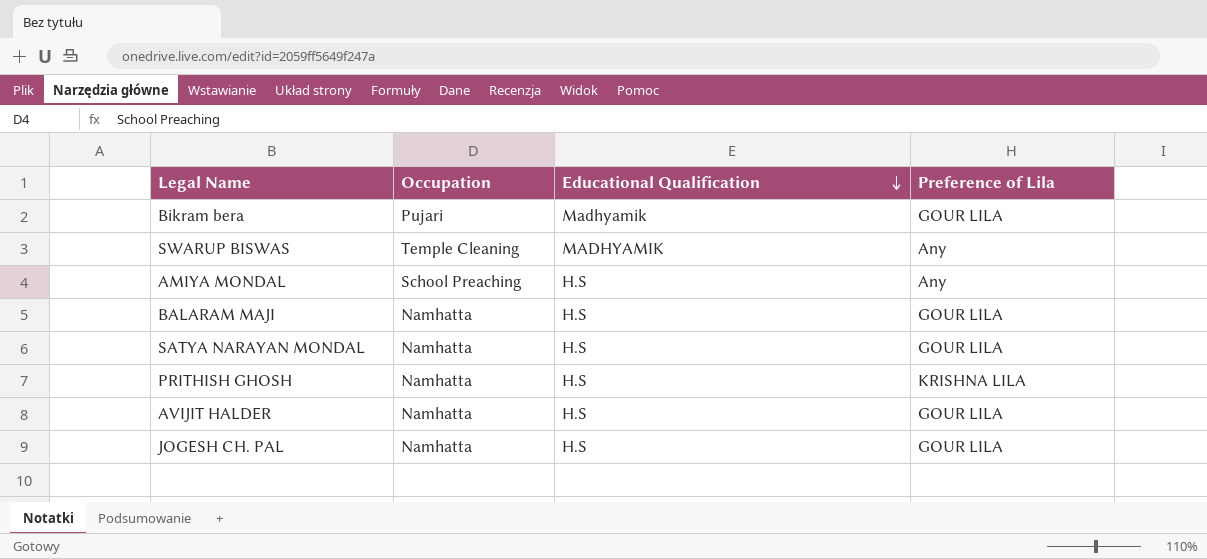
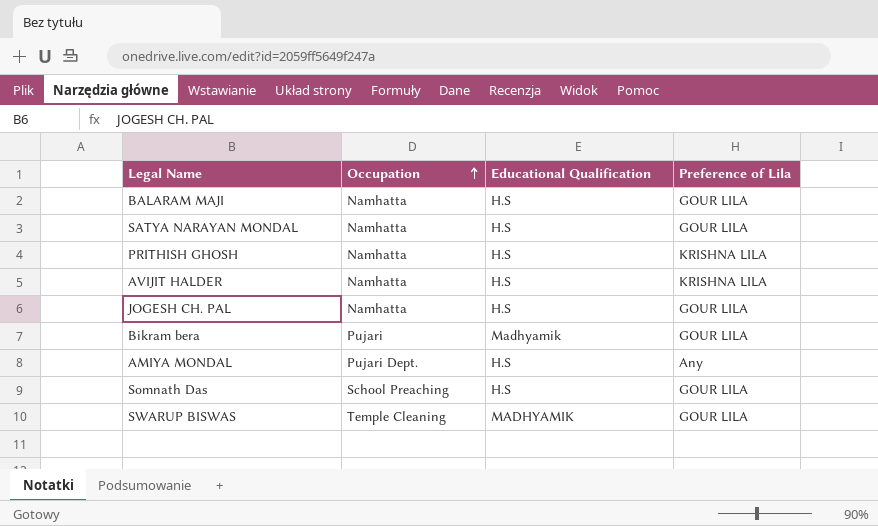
row order: Educational Qualification descending -> Occupation ascending
AVIJIT HALDER | Preference of Lila: GOUR LILA -> KRISHNA LILA
AMIYA MONDAL | Occupation: School Preaching -> Pujari Dept.
row Somnath Das: none -> School Preaching | H.S | GOUR LILA
SWARUP BISWAS | Preference of Lila: Any -> GOUR LILA

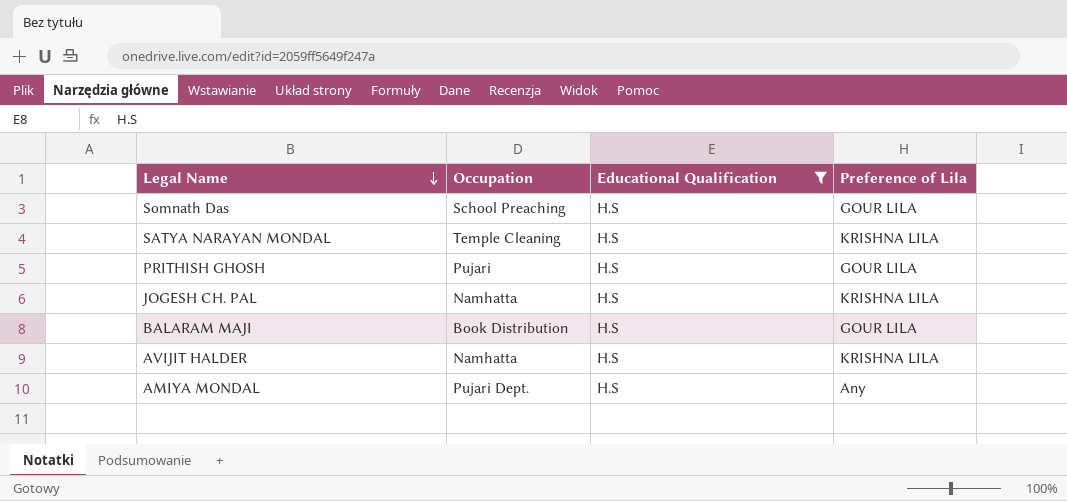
filter: none -> Educational Qualification = H.S
row order: Occupation ascending -> Legal Name descending
SATYA NARAYAN MONDAL | Occupation: Namhatta -> Temple Cleaning
SATYA NARAYAN MONDAL | Preference of Lila: GOUR LILA -> KRISHNA LILA
PRITHISH GHOSH | Occupation: Namhatta -> Pujari
PRITHISH GHOSH | Preference of Lila: KRISHNA LILA -> GOUR LILA
JOGESH CH. PAL | Preference of Lila: GOUR LILA -> KRISHNA LILA
BALARAM MAJI | Occupation: Namhatta -> Book Distribution

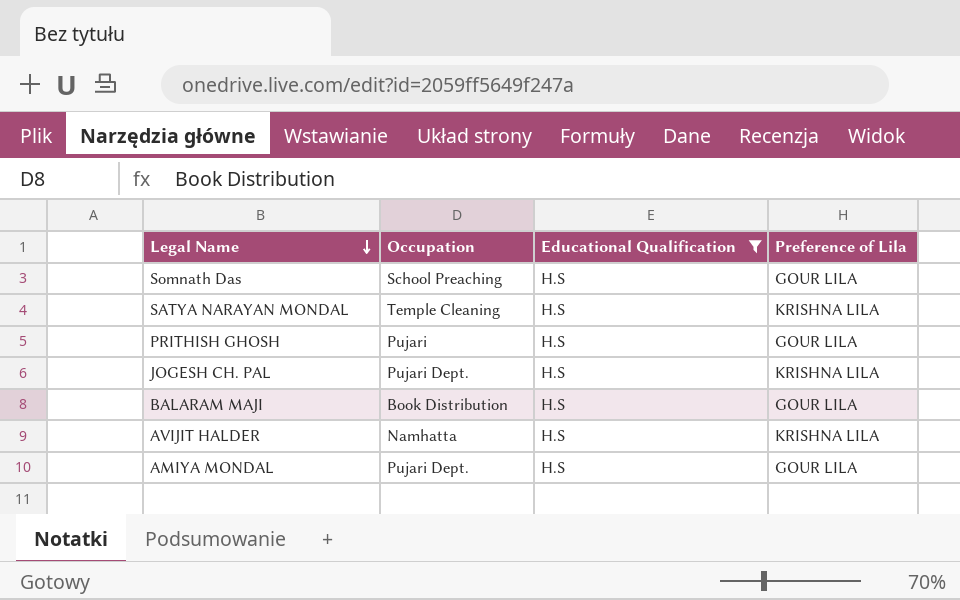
JOGESH CH. PAL | Occupation: Namhatta -> Pujari Dept.
AMIYA MONDAL | Preference of Lila: Any -> GOUR LILA

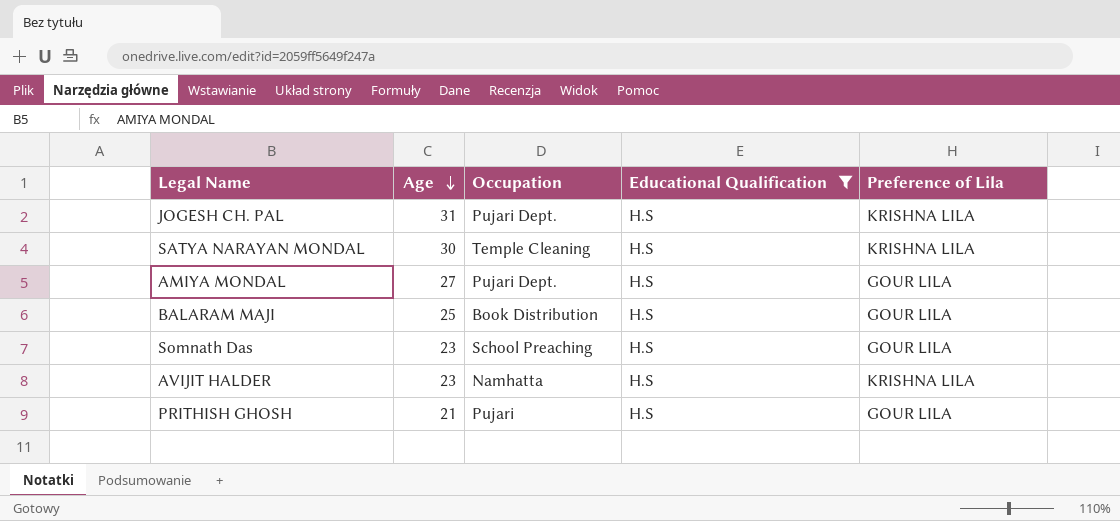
row order: Legal Name descending -> Age descending
column Age | position: none -> 2

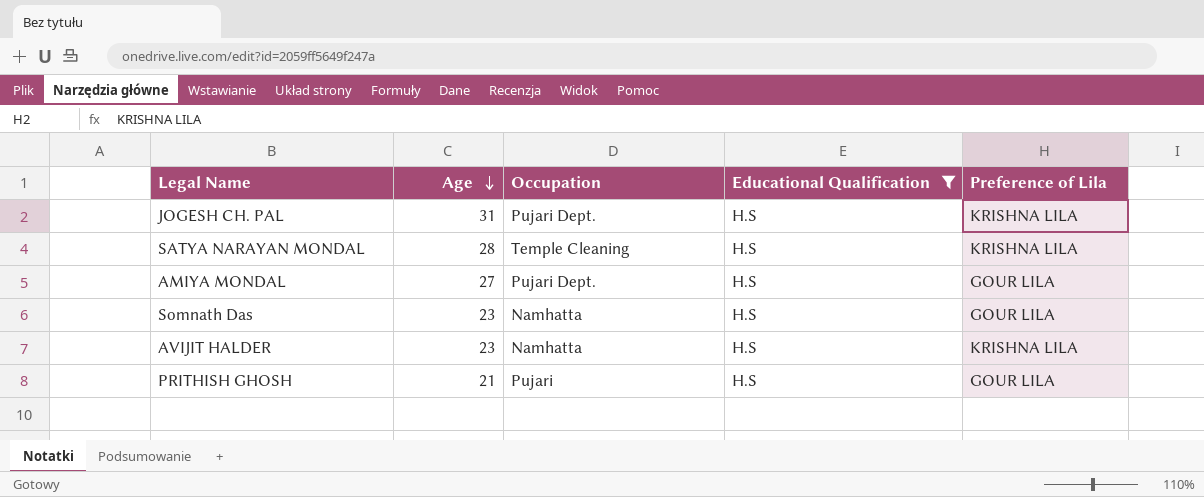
row BALARAM MAJI: 25 | Book Distribution | H.S | GOUR LILA -> none
SATYA NARAYAN MONDAL | Age: 30 -> 28
Somnath Das | Occupation: School Preaching -> Namhatta

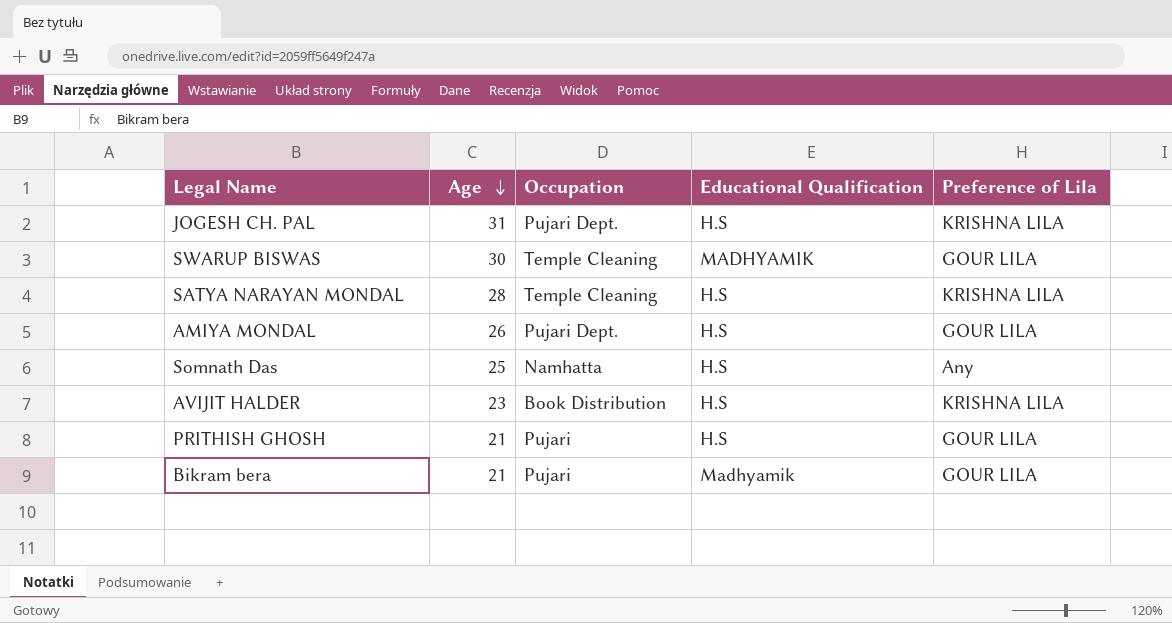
filter: Educational Qualification = H.S -> none
AMIYA MONDAL | Age: 27 -> 26
Somnath Das | Age: 23 -> 25
Somnath Das | Preference of Lila: GOUR LILA -> Any
AVIJIT HALDER | Occupation: Namhatta -> Book Distribution

